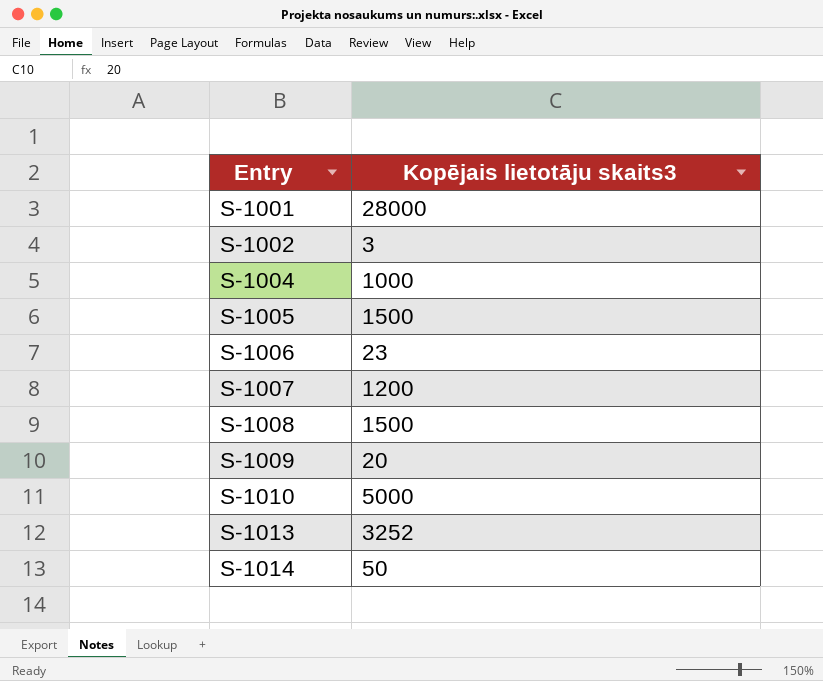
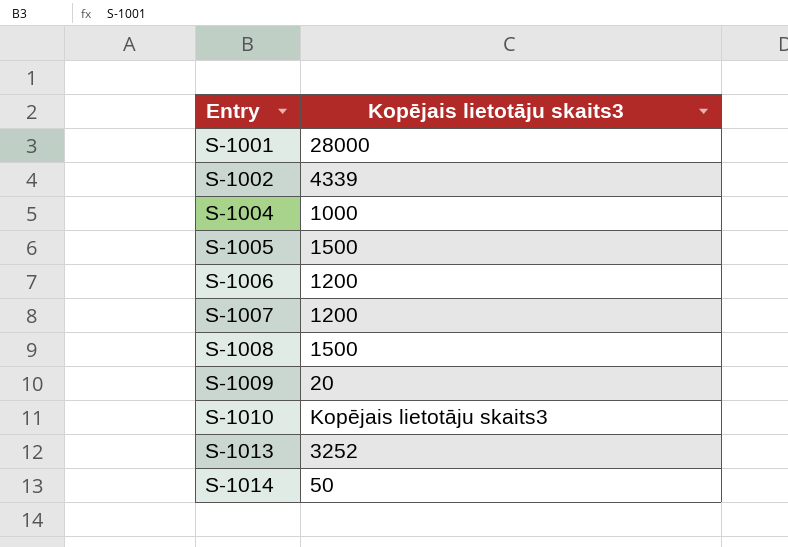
S-1002 | Kopējais lietotāju skaits3: 3 -> 4339
S-1006 | Kopējais lietotāju skaits3: 23 -> 1200
S-1010 | Kopējais lietotāju skaits3: 5000 -> Kopējais lietotāju skaits3

